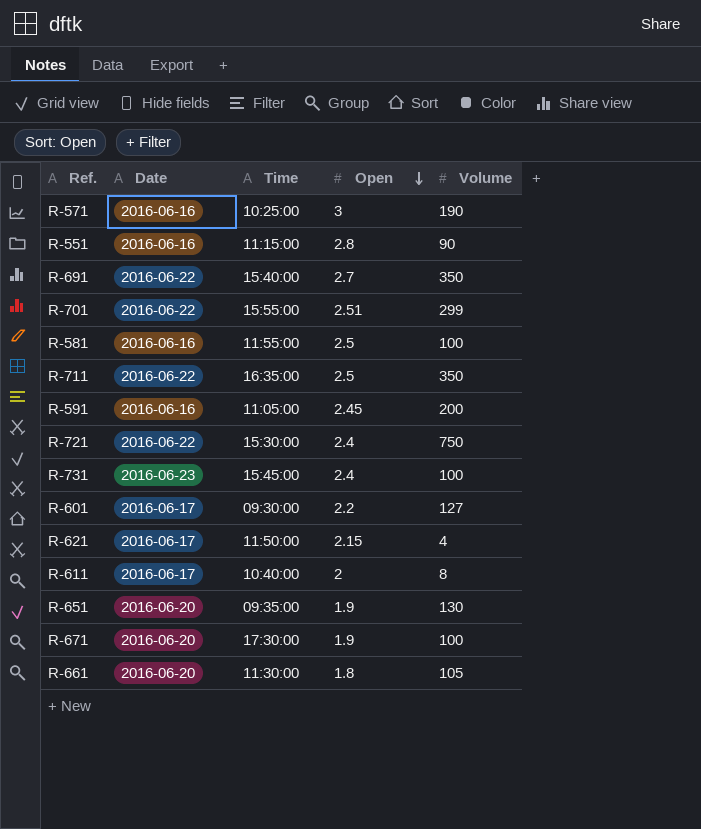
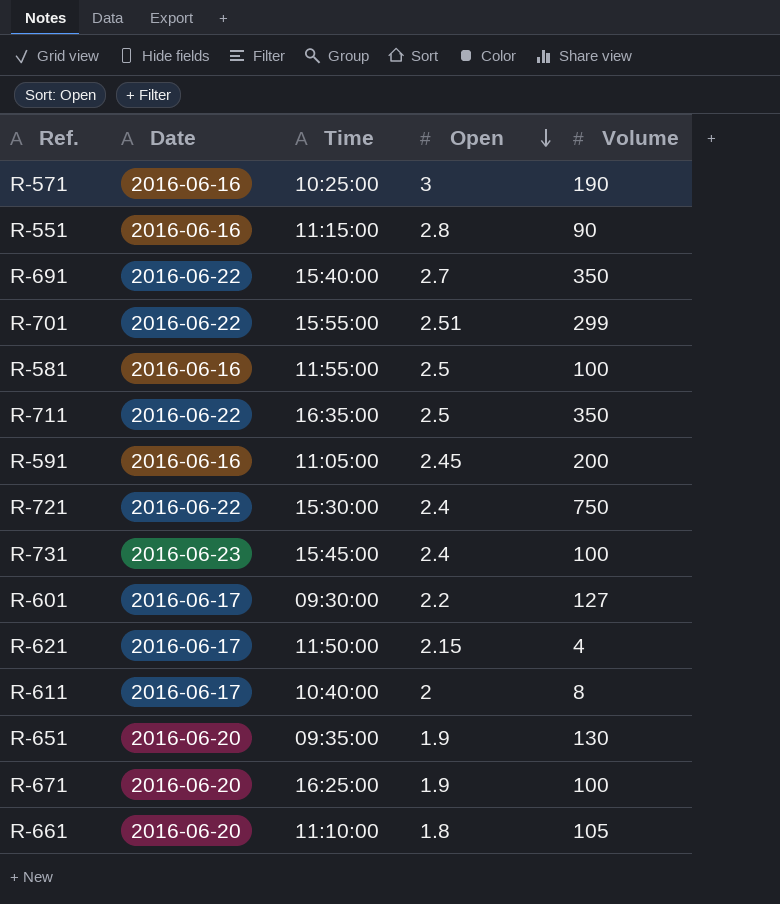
R-671 | Time: 17:30:00 -> 16:25:00
R-661 | Time: 11:30:00 -> 11:10:00

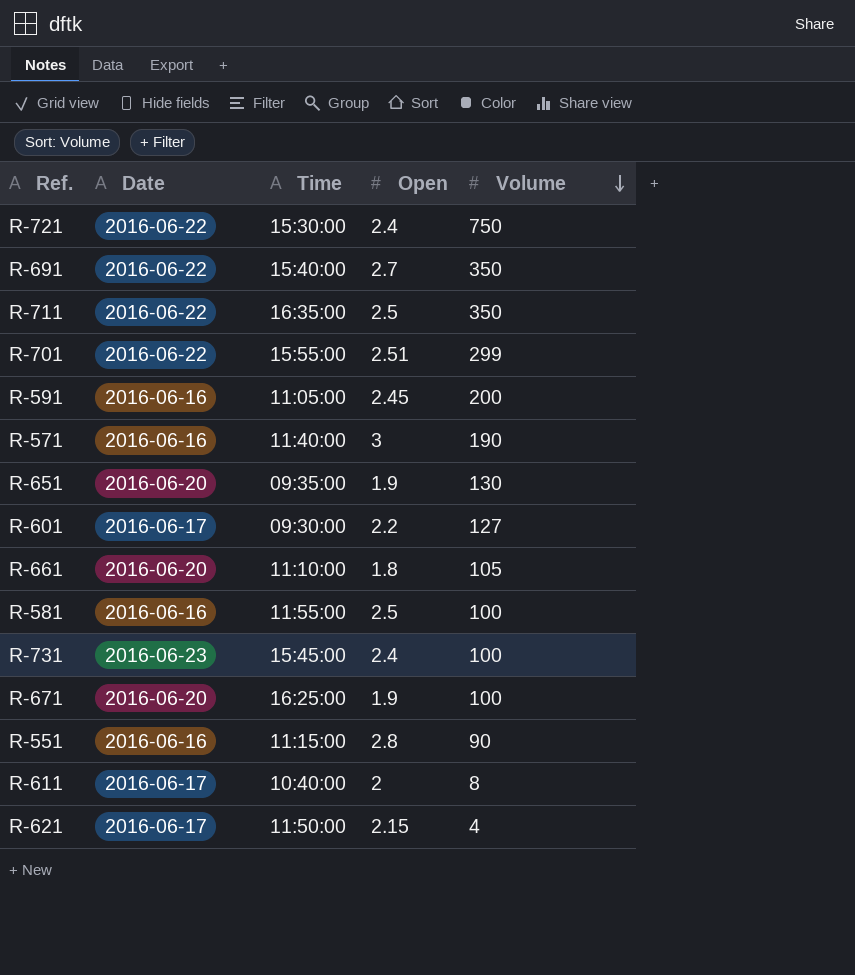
row order: Open descending -> Volume descending
R-571 | Time: 10:25:00 -> 11:40:00

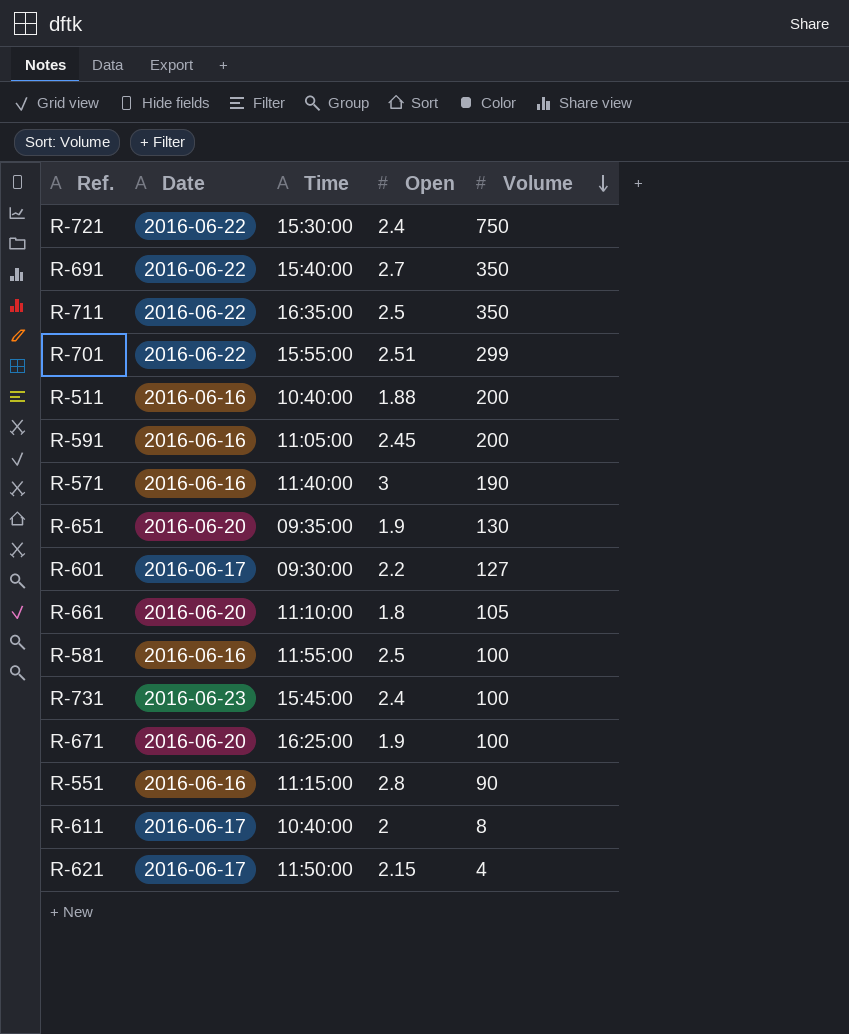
row R-511: none -> 2016-06-16 | 10:40:00 | 1.88 | 200

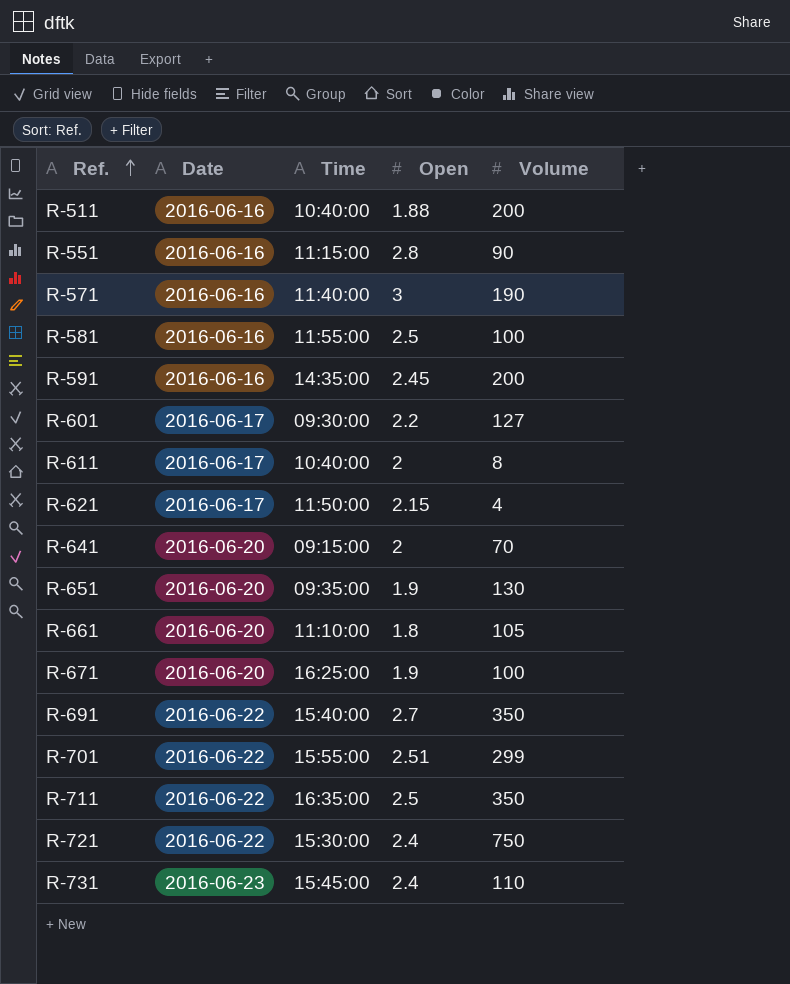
row order: Volume descending -> Ref. ascending
R-591 | Time: 11:05:00 -> 14:35:00
row R-641: none -> 2016-06-20 | 09:15:00 | 2 | 70
R-731 | Volume: 100 -> 110

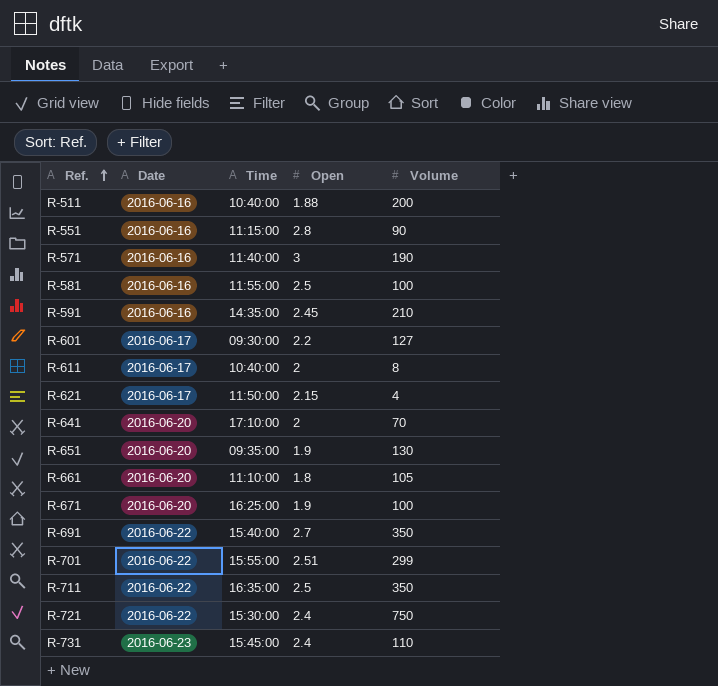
R-591 | Volume: 200 -> 210
R-641 | Time: 09:15:00 -> 17:10:00

